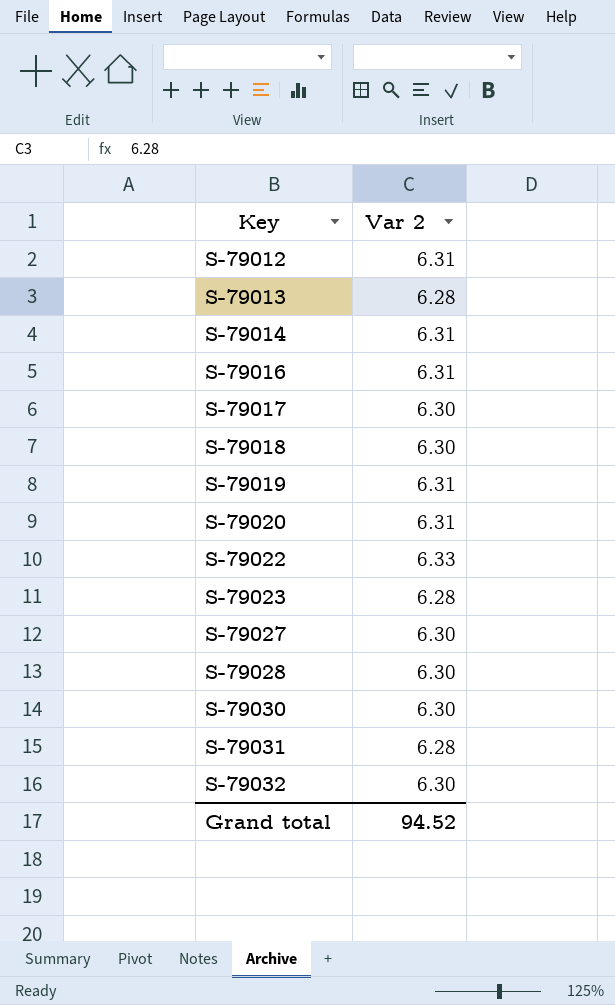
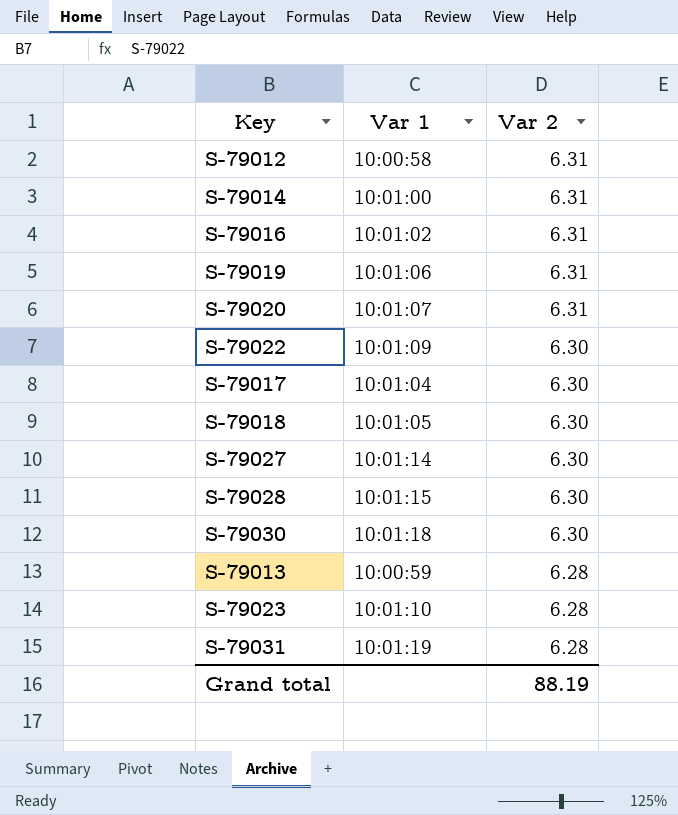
row order: Key ascending -> Var 2 descending
column Var 1 | position: none -> 2
row S-79032: 6.30 -> none
S-79022 | Var 2: 6.33 -> 6.30
Grand total | Var 2: 94.52 -> 88.19

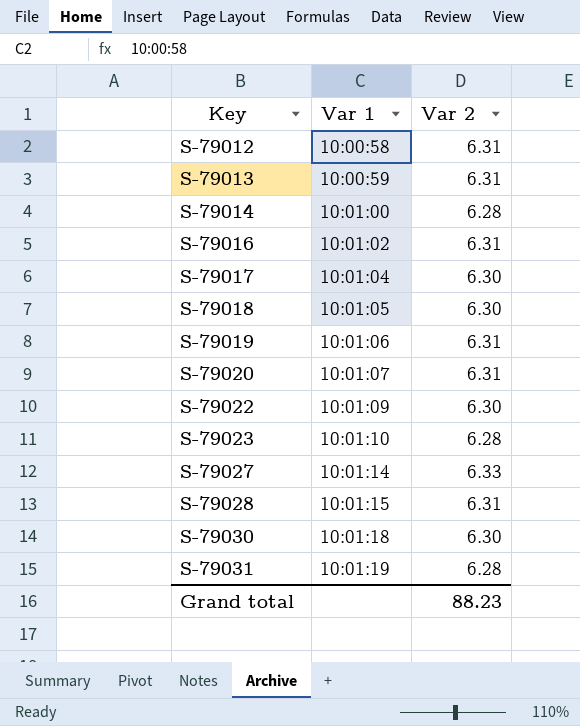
row order: Var 2 descending -> Key ascending
S-79013 | Var 2: 6.28 -> 6.31
S-79014 | Var 2: 6.31 -> 6.28
S-79027 | Var 2: 6.30 -> 6.33
S-79028 | Var 2: 6.30 -> 6.31
Grand total | Var 2: 88.19 -> 88.23

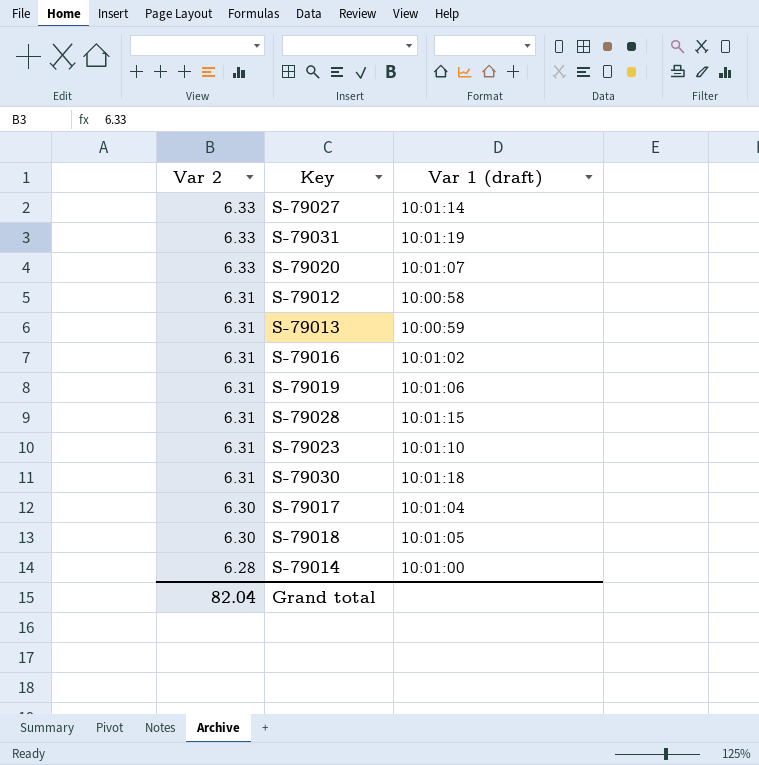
row order: Key ascending -> Var 2 descending
column Var 2 | position: 3 -> 1
column name: Var 1 -> Var 1 (draft)
row S-79022: 10:01:09 | 6.30 -> none
S-79031 | Var 2: 6.28 -> 6.33
S-79020 | Var 2: 6.31 -> 6.33
S-79023 | Var 2: 6.28 -> 6.31
S-79030 | Var 2: 6.30 -> 6.31
Grand total | Var 2: 88.23 -> 82.04

